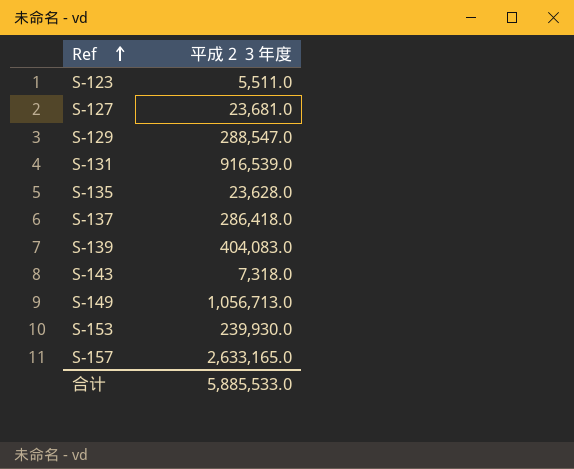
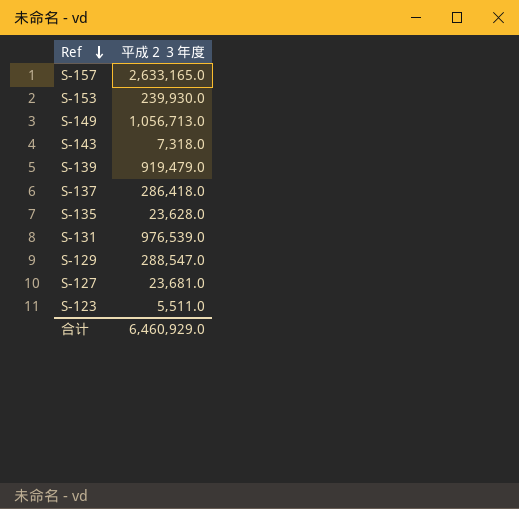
row order: Ref ascending -> Ref descending
S-139 | 平成２３年度: 404,083.0 -> 919,479.0
S-131 | 平成２３年度: 916,539.0 -> 976,539.0
合计 | 平成２３年度: 5,885,533.0 -> 6,460,929.0

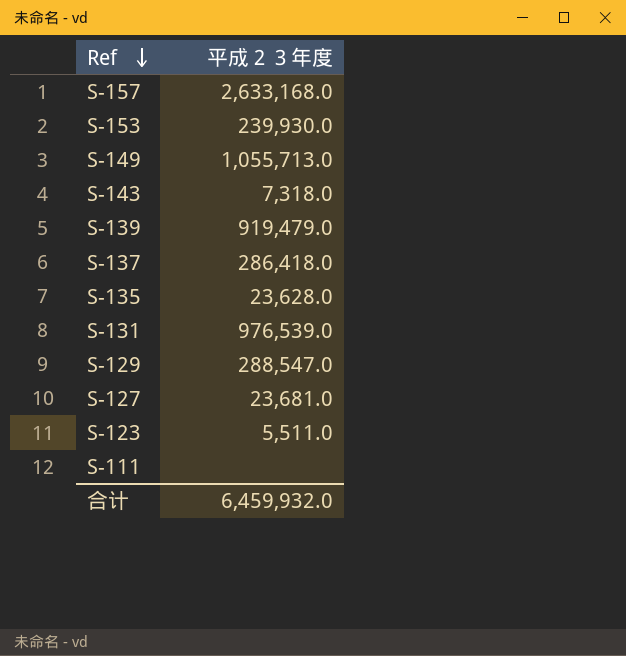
S-157 | 平成２３年度: 2,633,165.0 -> 2,633,168.0
S-149 | 平成２３年度: 1,056,713.0 -> 1,055,713.0
row S-111: none -> none
合计 | 平成２３年度: 6,460,929.0 -> 6,459,932.0

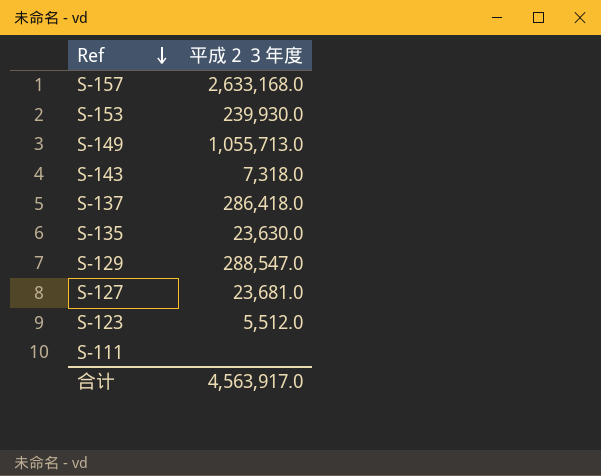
row S-139: 919,479.0 -> none
row S-131: 976,539.0 -> none
S-135 | 平成２３年度: 23,628.0 -> 23,630.0
S-123 | 平成２３年度: 5,511.0 -> 5,512.0
合计 | 平成２３年度: 6,459,932.0 -> 4,563,917.0

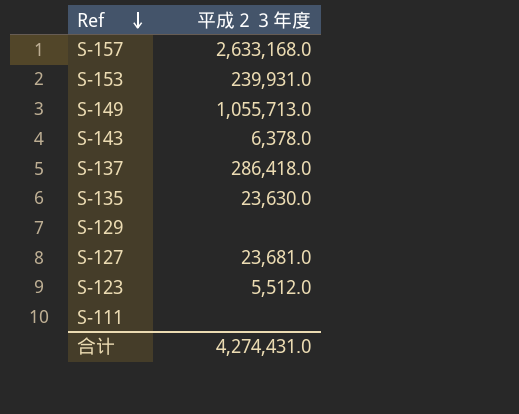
S-153 | 平成２３年度: 239,930.0 -> 239,931.0
S-143 | 平成２３年度: 7,318.0 -> 6,378.0
S-129 | 平成２３年度: 288,547.0 -> none
合计 | 平成２３年度: 4,563,917.0 -> 4,274,431.0

